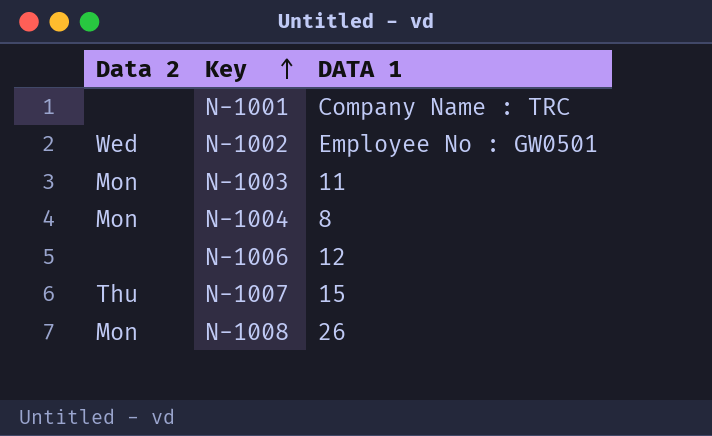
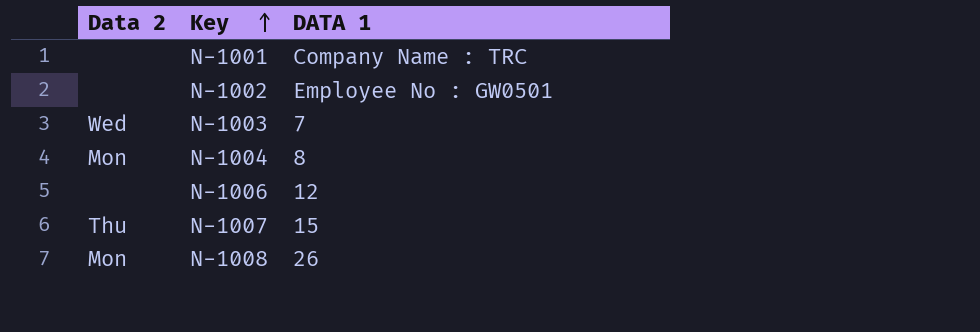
N-1002 | Data 2: Wed -> none
N-1003 | Data 2: Mon -> Wed
N-1003 | DATA 1: 11 -> 7

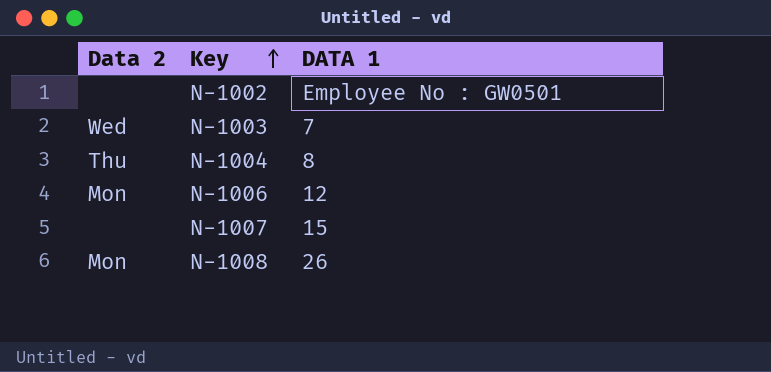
row N-1001: none | Company Name : TRC -> none
N-1004 | Data 2: Mon -> Thu
N-1006 | Data 2: none -> Mon
N-1007 | Data 2: Thu -> none

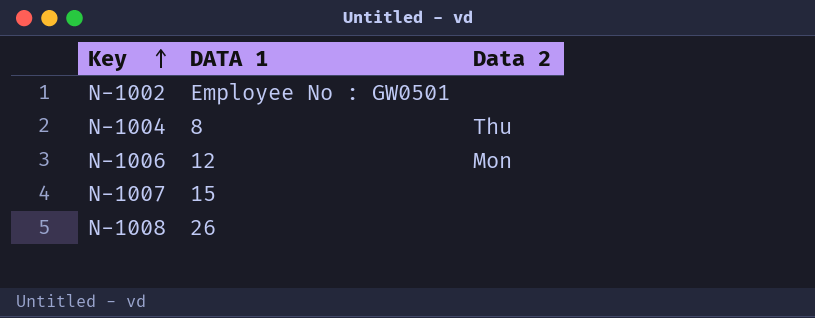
column Data 2 | position: 1 -> 3
row N-1003: Wed | 7 -> none
N-1008 | Data 2: Mon -> none

